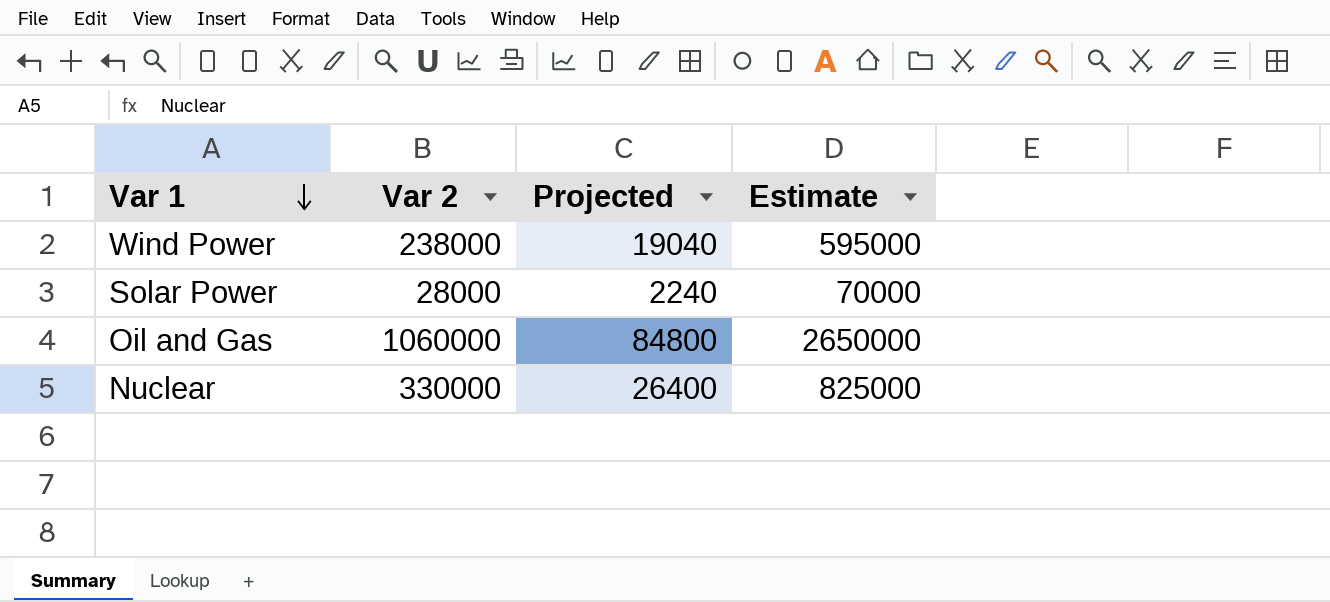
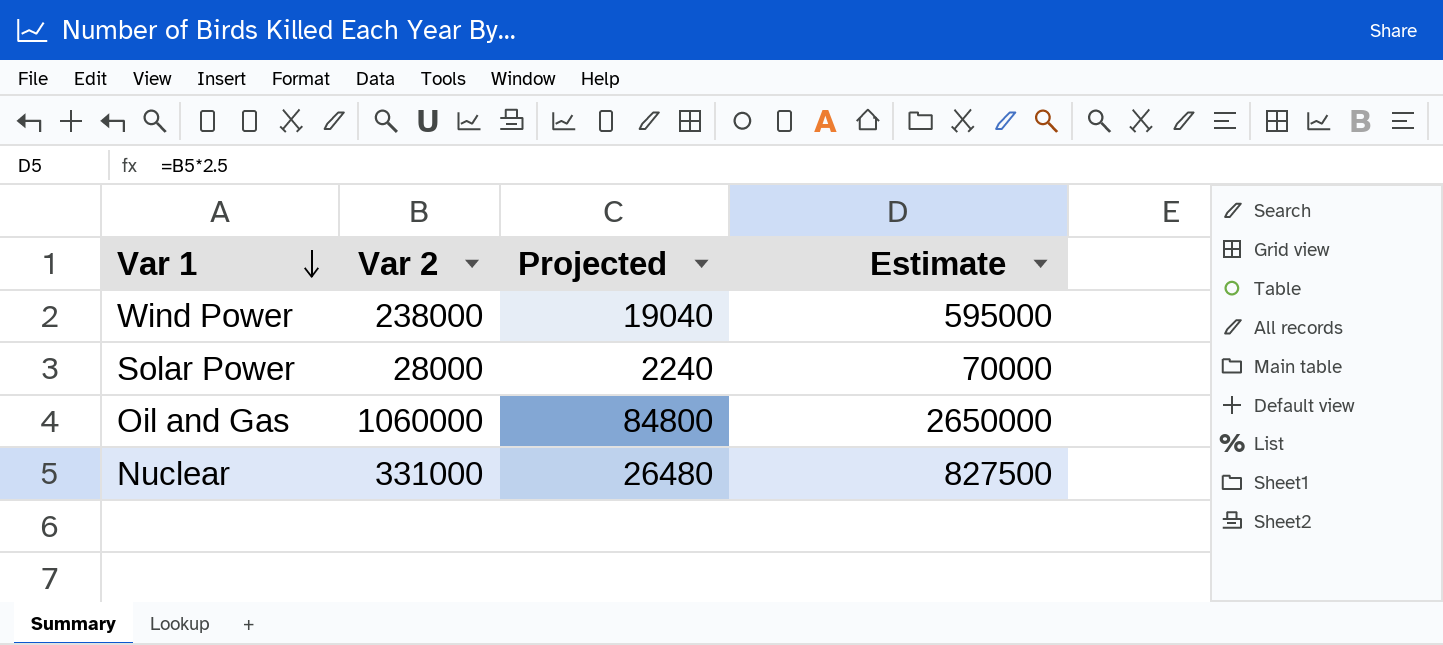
Nuclear | Var 2: 330000 -> 331000
Nuclear | Projected: 26400 -> 26480
Nuclear | Estimate: 825000 -> 827500

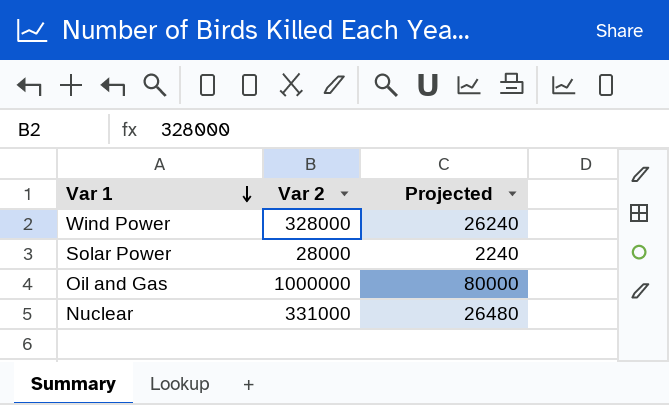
column Estimate | formula: [Var 2] * 2.5 -> none
Wind Power | Var 2: 238000 -> 328000
Wind Power | Projected: 19040 -> 26240
Oil and Gas | Var 2: 1060000 -> 1000000
Oil and Gas | Projected: 84800 -> 80000

